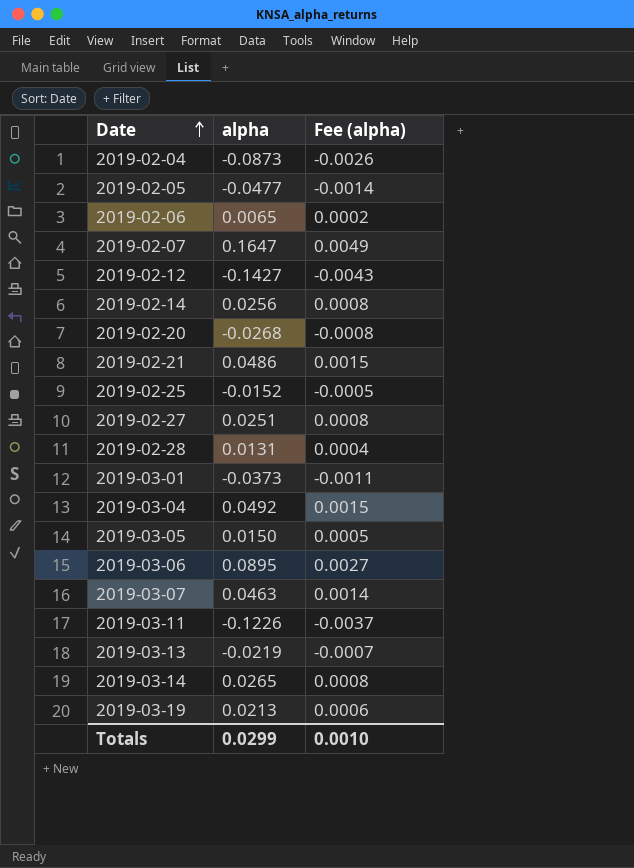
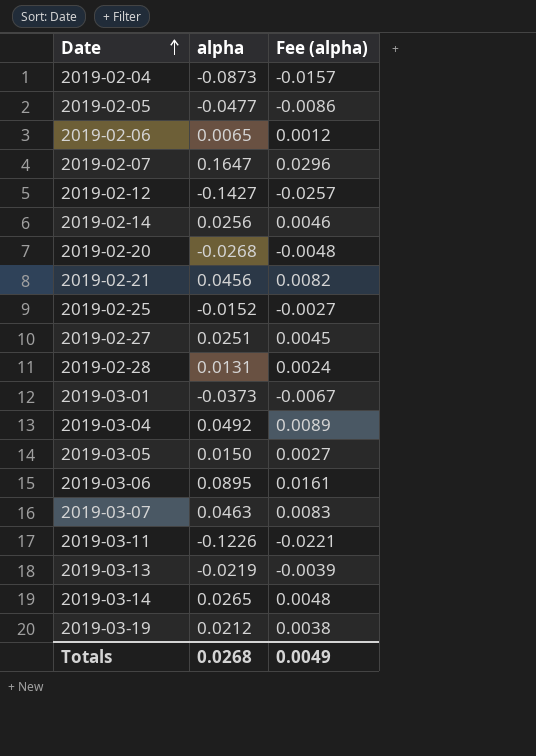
column Fee (alpha) | formula: [alpha] * 0.03 -> [alpha] * 0.18
2019-02-21 | alpha: 0.0486 -> 0.0456
2019-03-19 | alpha: 0.0213 -> 0.0212
Totals | alpha: 0.0299 -> 0.0268
Totals | Fee (alpha): 0.0010 -> 0.0049

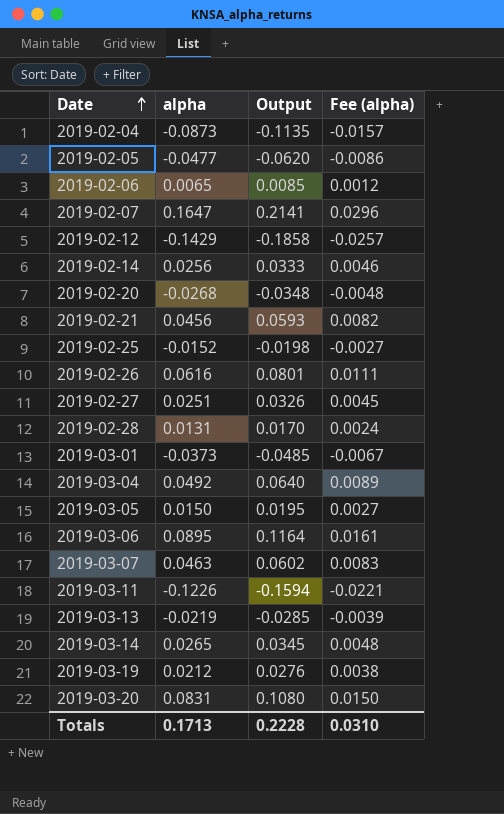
column Output | formula: none -> [alpha] * 1.3
2019-02-12 | alpha: -0.1427 -> -0.1429
row 2019-02-26: none -> 0.0616 | 0.0801 | 0.0111
row 2019-03-20: none -> 0.0831 | 0.1080 | 0.0150
Totals | alpha: 0.0268 -> 0.1713
Totals | Fee (alpha): 0.0049 -> 0.0310

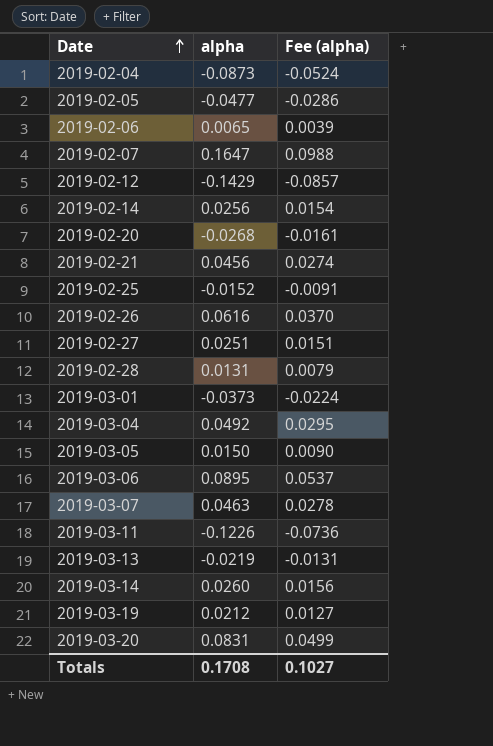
column Output | formula: [alpha] * 1.3 -> none
column Fee (alpha) | formula: [alpha] * 0.18 -> [alpha] * 0.6
2019-03-14 | alpha: 0.0265 -> 0.0260
Totals | alpha: 0.1713 -> 0.1708
Totals | Fee (alpha): 0.0310 -> 0.1027

